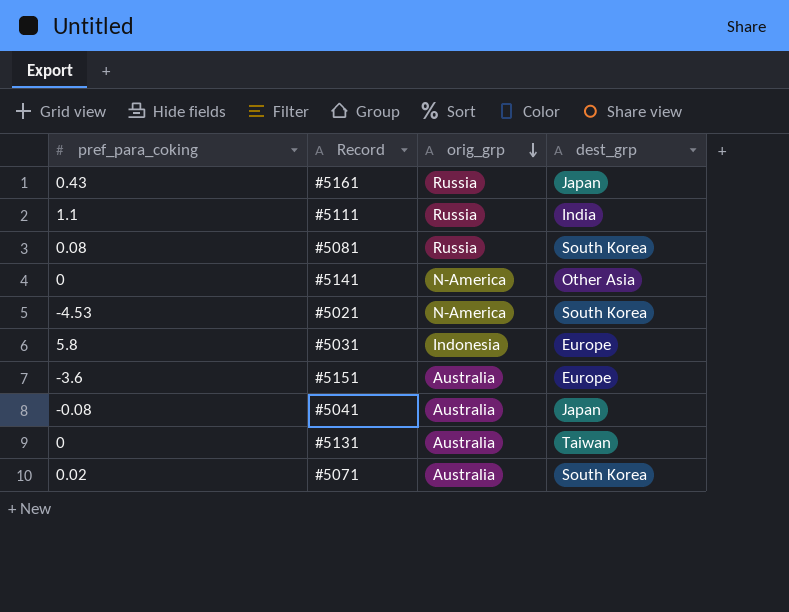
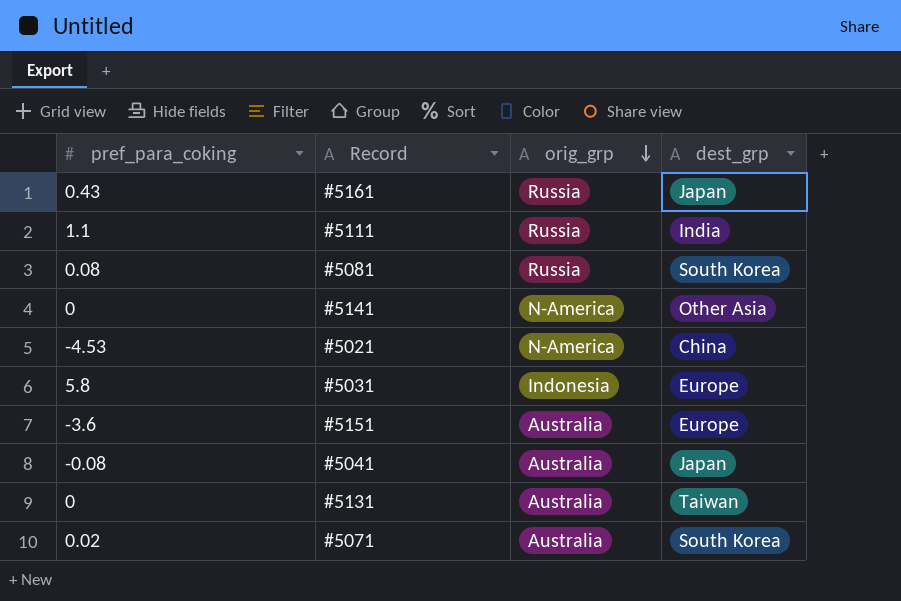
#5021 | dest_grp: South Korea -> China

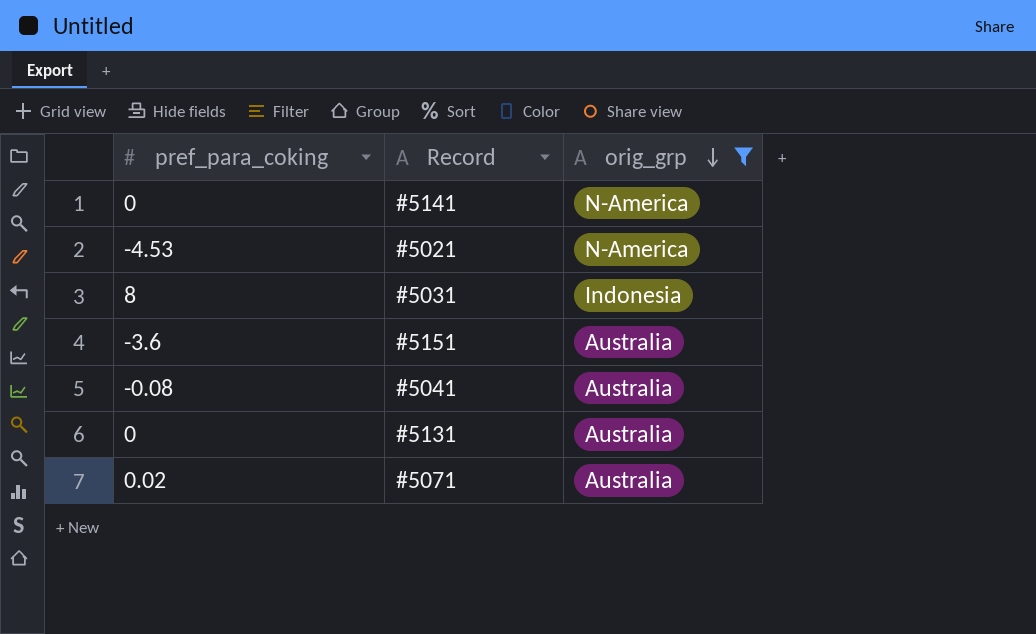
filter: none -> orig_grp != Russia
column dest_grp | position: 4 -> none
#5031 | pref_para_coking: 5.8 -> 8

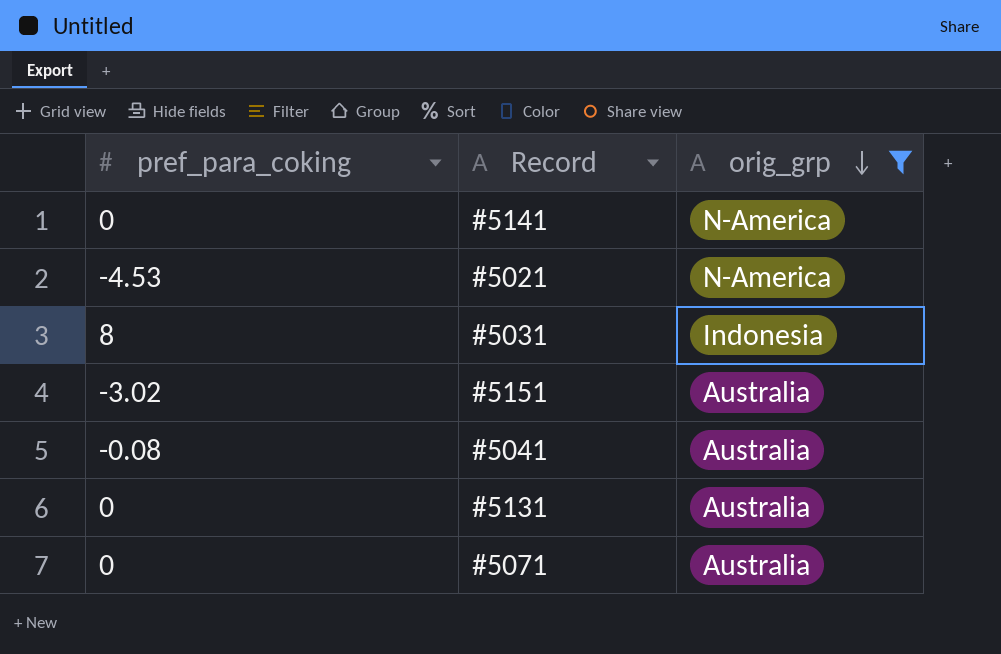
#5151 | pref_para_coking: -3.6 -> -3.02
#5071 | pref_para_coking: 0.02 -> 0

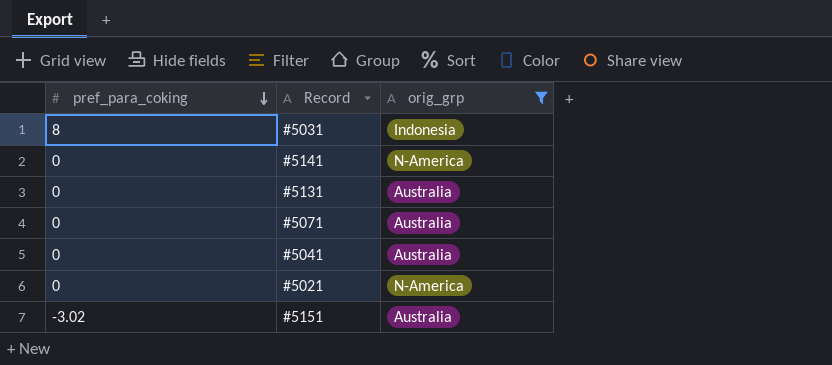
row order: orig_grp descending -> pref_para_coking descending
#5041 | pref_para_coking: -0.08 -> 0
#5021 | pref_para_coking: -4.53 -> 0

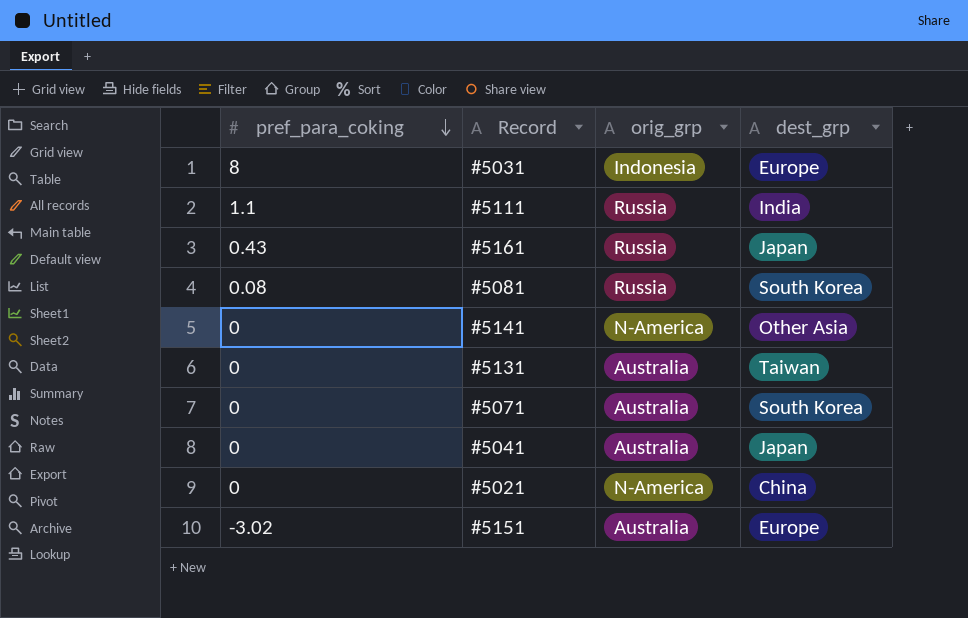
filter: orig_grp != Russia -> none
column dest_grp | position: none -> 4

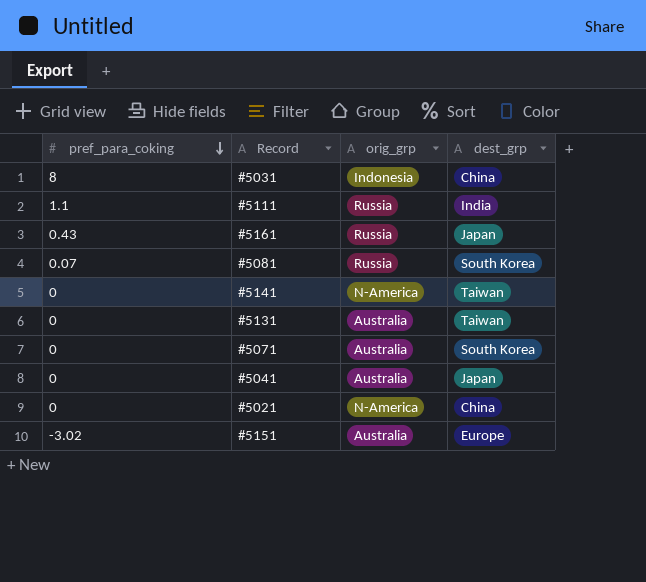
#5031 | dest_grp: Europe -> China
#5081 | pref_para_coking: 0.08 -> 0.07
#5141 | dest_grp: Other Asia -> Taiwan

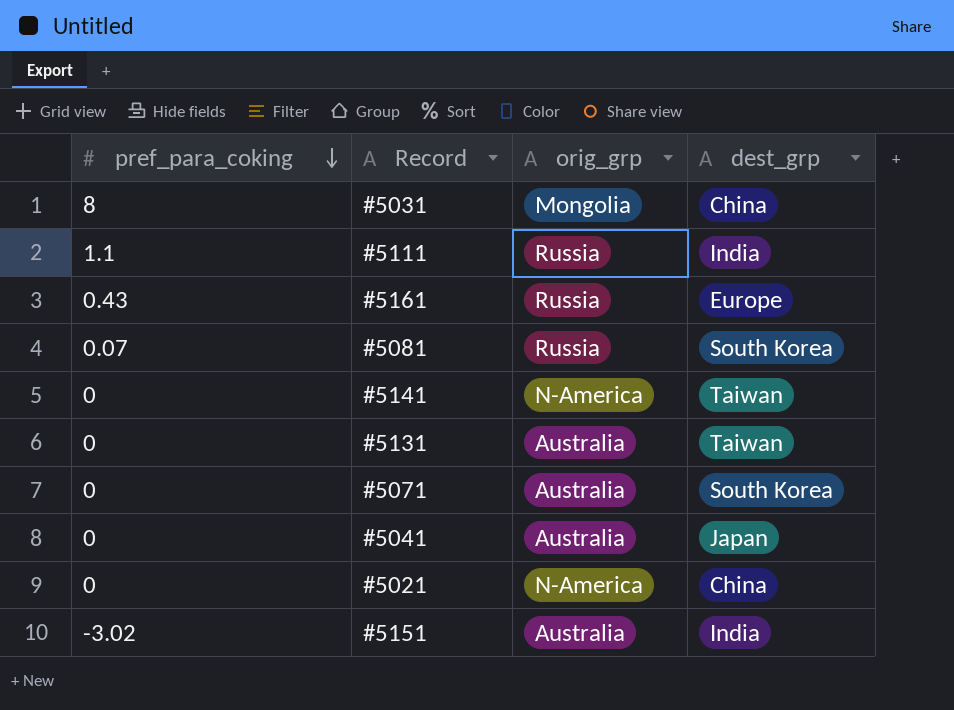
#5031 | orig_grp: Indonesia -> Mongolia
#5161 | dest_grp: Japan -> Europe
#5151 | dest_grp: Europe -> India

